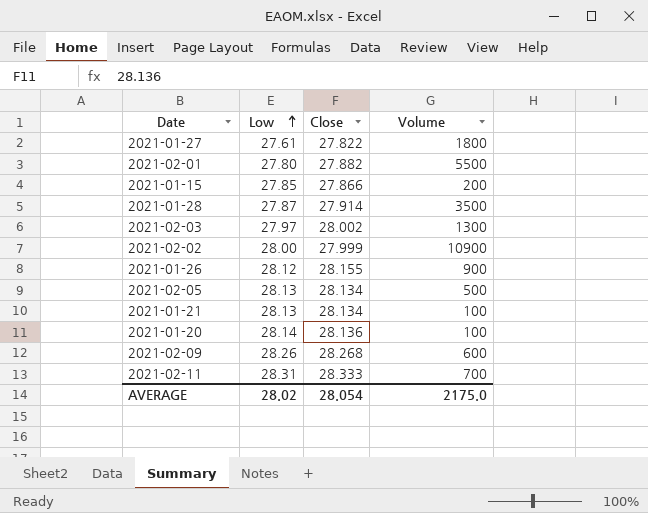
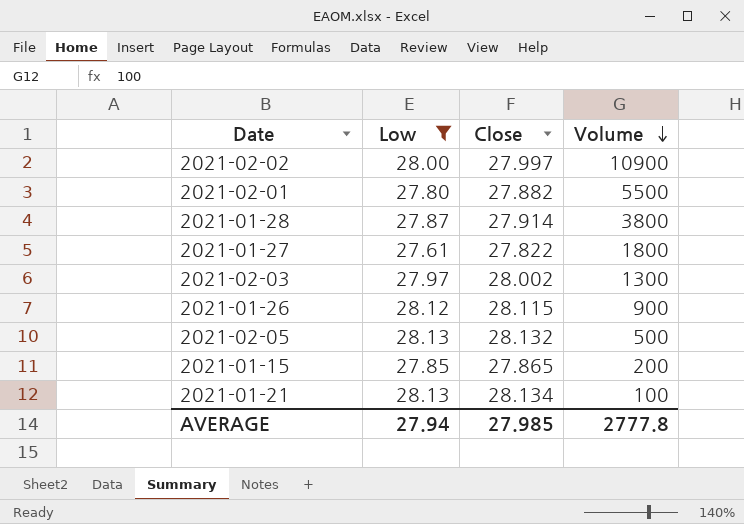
filter: none -> Low <= 28.13
row order: Low ascending -> Volume descending
2021-02-02 | Close: 27.999 -> 27.997
2021-01-28 | Volume: 3500 -> 3800
2021-01-26 | Close: 28.155 -> 28.115
2021-02-05 | Close: 28.134 -> 28.132
2021-01-15 | Close: 27.866 -> 27.865
AVERAGE | Low: 28.02 -> 27.94
AVERAGE | Close: 28.054 -> 27.985
AVERAGE | Volume: 2175.0 -> 2777.8

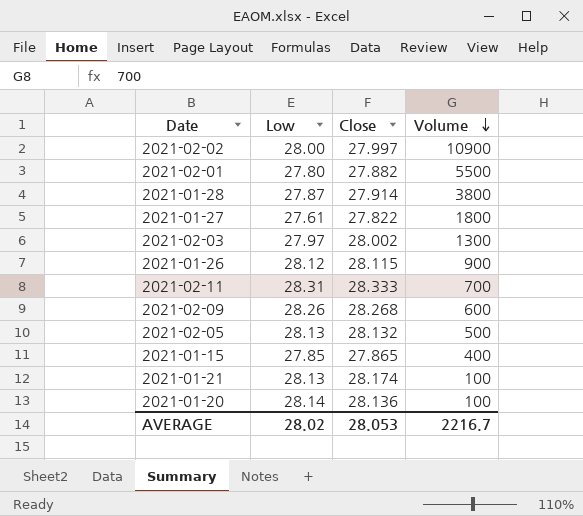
filter: Low <= 28.13 -> none
2021-01-15 | Volume: 200 -> 400
2021-01-21 | Close: 28.134 -> 28.174
AVERAGE | Low: 27.94 -> 28.02
AVERAGE | Close: 27.985 -> 28.053
AVERAGE | Volume: 2777.8 -> 2216.7

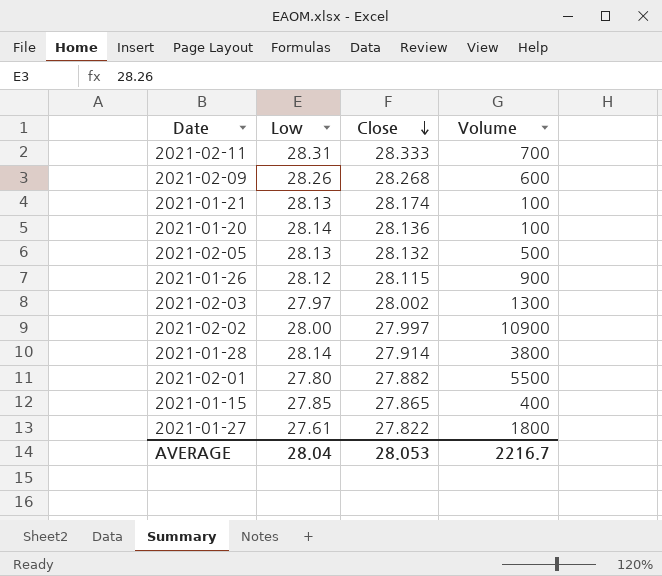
row order: Volume descending -> Close descending
2021-01-28 | Low: 27.87 -> 28.14
AVERAGE | Low: 28.02 -> 28.04

